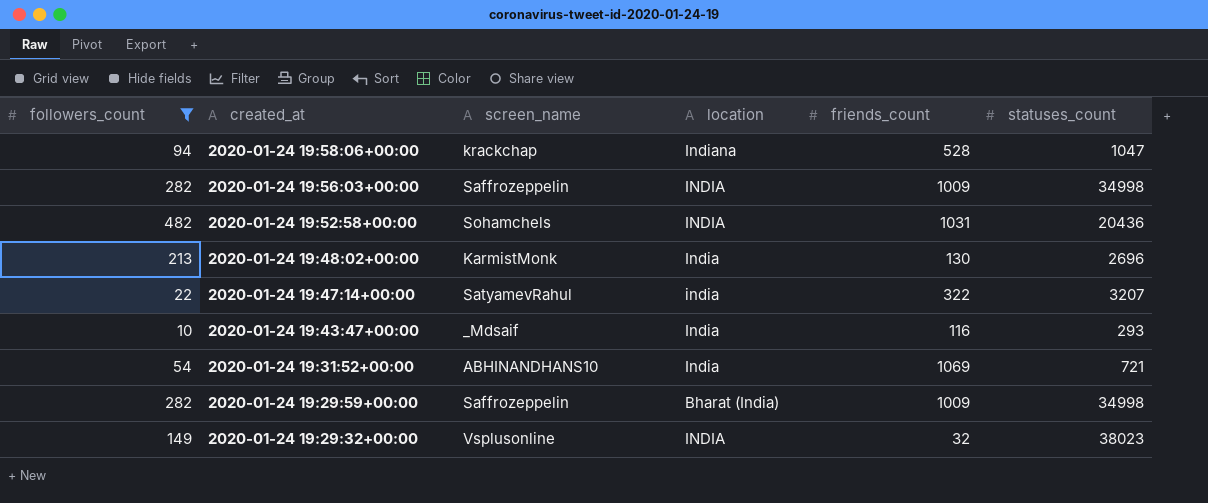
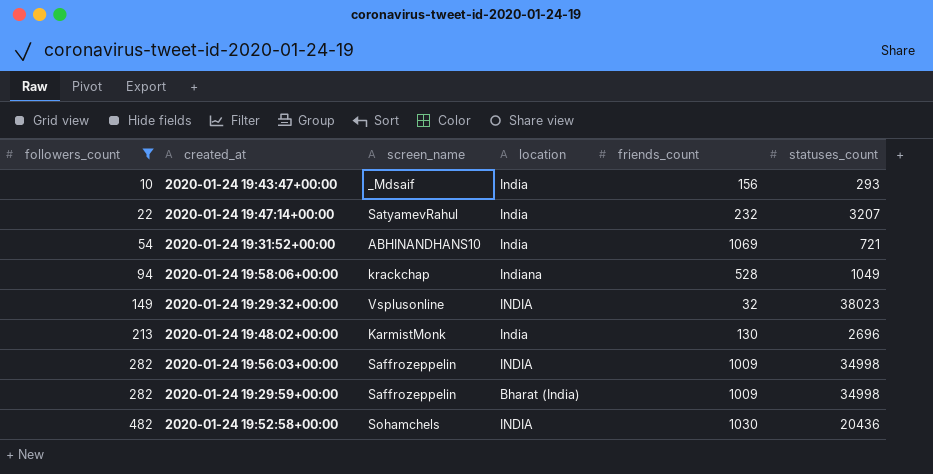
row order: created_at descending -> followers_count ascending
2020-01-24 19:43:47+00:00 | friends_count: 116 -> 156
2020-01-24 19:47:14+00:00 | location: india -> India
2020-01-24 19:47:14+00:00 | friends_count: 322 -> 232
2020-01-24 19:58:06+00:00 | statuses_count: 1047 -> 1049
2020-01-24 19:52:58+00:00 | friends_count: 1031 -> 1030

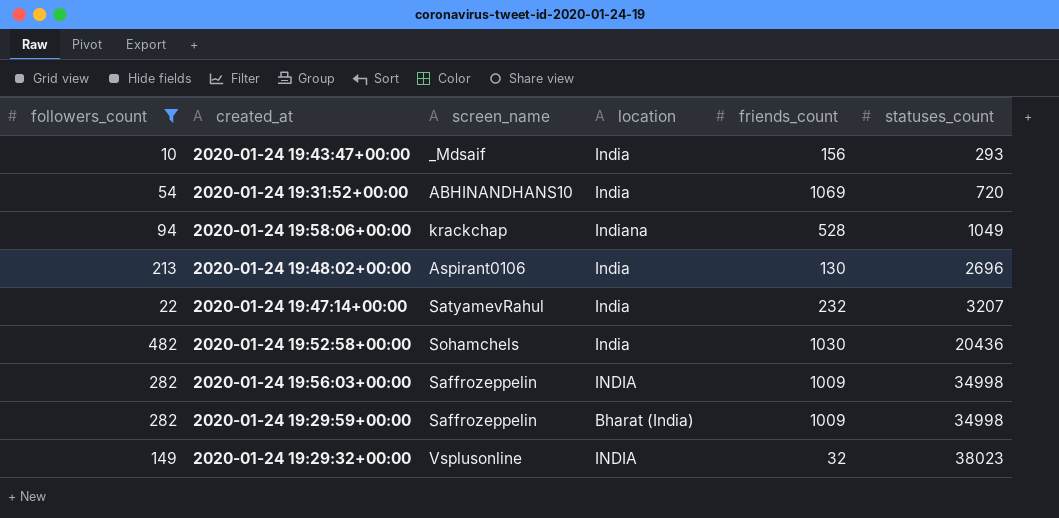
row order: followers_count ascending -> statuses_count ascending
2020-01-24 19:31:52+00:00 | statuses_count: 721 -> 720
2020-01-24 19:48:02+00:00 | screen_name: KarmistMonk -> Aspirant0106
2020-01-24 19:52:58+00:00 | location: INDIA -> India

